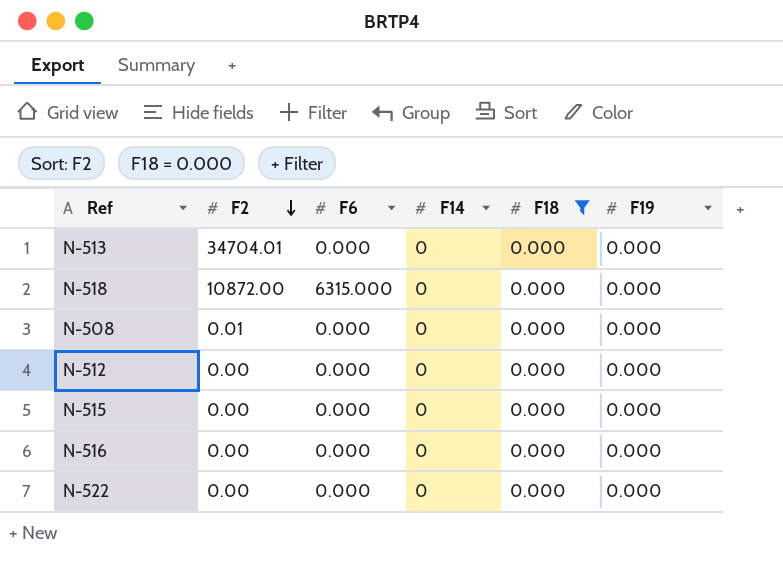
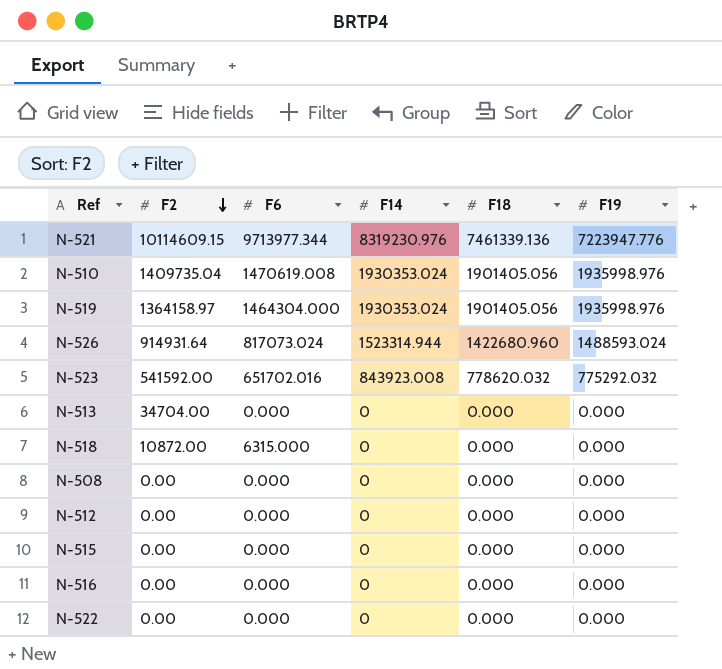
filter: F18 = 0.000 -> none
N-513 | F2: 34704.01 -> 34704.00
N-508 | F2: 0.01 -> 0.00

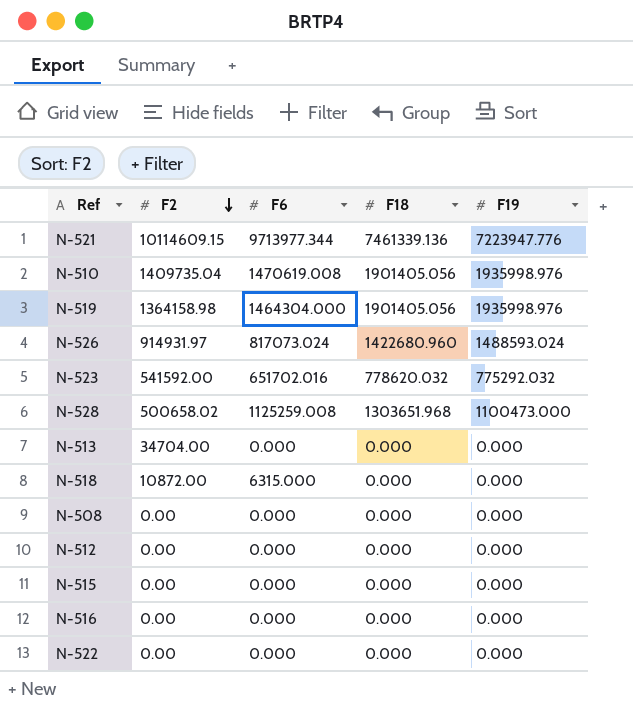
column F14 | position: 4 -> none
N-519 | F2: 1364158.97 -> 1364158.98
N-526 | F2: 914931.64 -> 914931.97
row N-528: none -> 500658.02 | 1125259.008 | 1303651.968 | 1100473.000

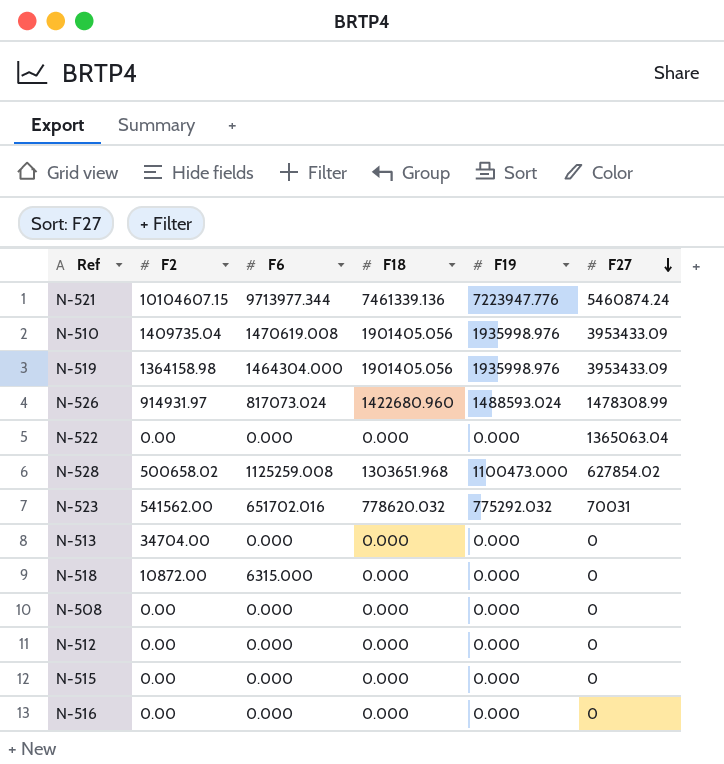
row order: F2 descending -> F27 descending
column F27 | position: none -> 6
N-521 | F2: 10114609.15 -> 10104607.15
N-523 | F2: 541592.00 -> 541562.00

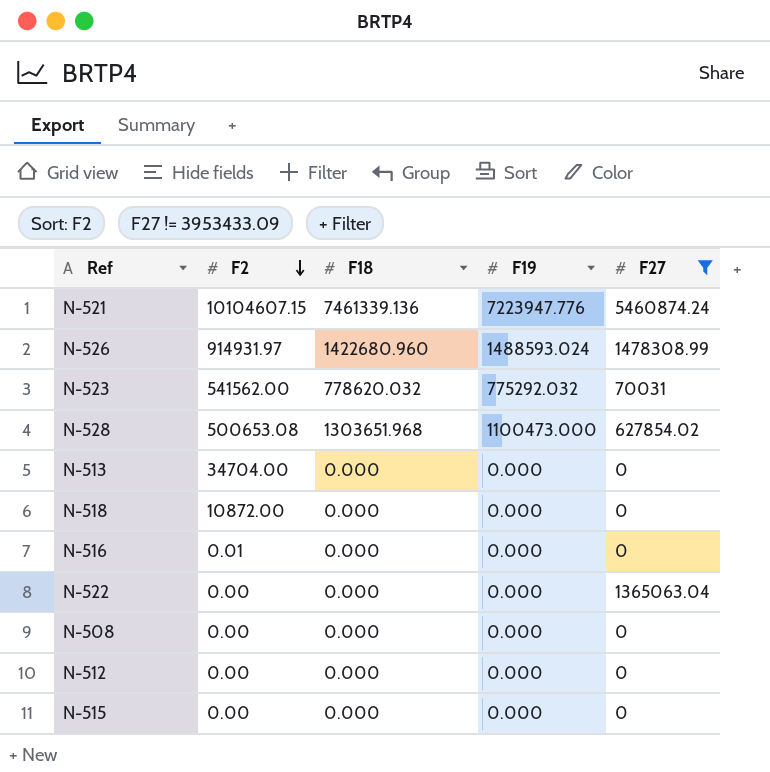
filter: none -> F27 != 3953433.09
row order: F27 descending -> F2 descending
column F6 | position: 3 -> none
N-528 | F2: 500658.02 -> 500653.08
N-516 | F2: 0.00 -> 0.01

